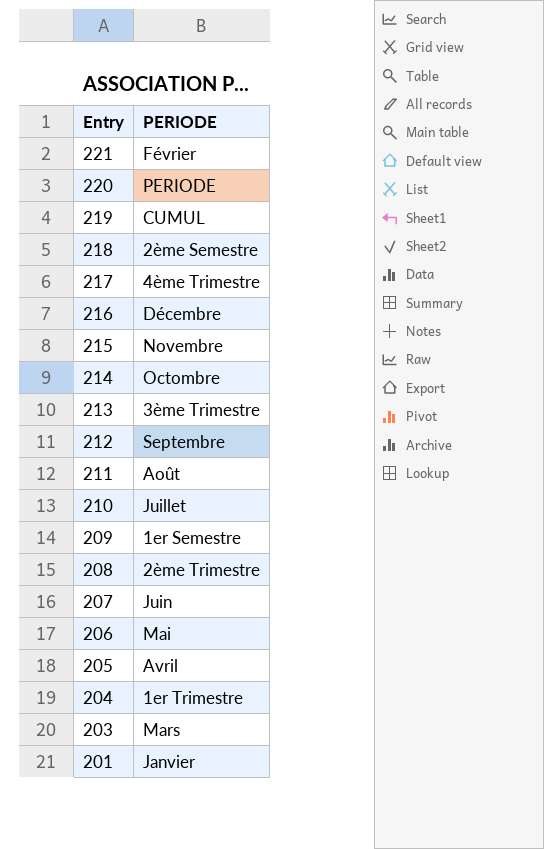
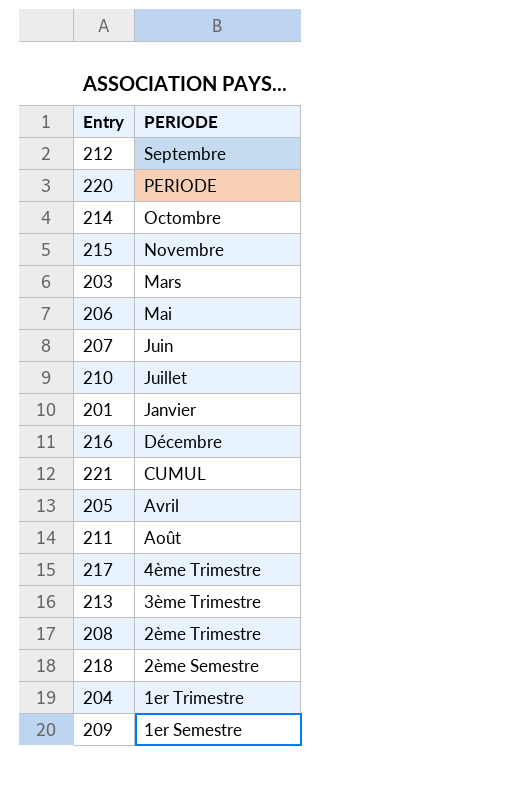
row order: Entry descending -> PERIODE descending
row 219: CUMUL -> none
221 | PERIODE: Février -> CUMUL

